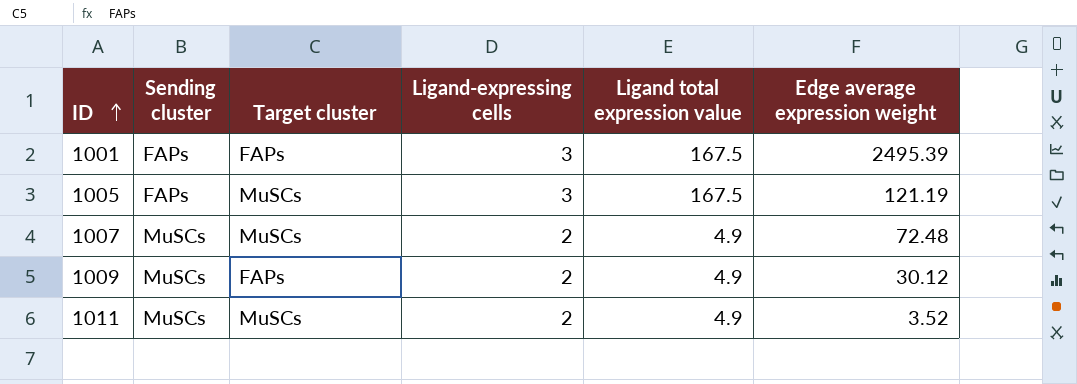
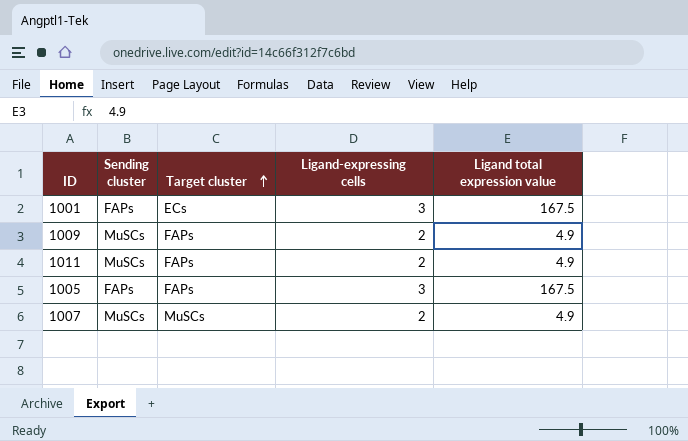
row order: ID ascending -> Target cluster ascending
column Edge average expression weight | position: 6 -> none
1001 | Target cluster: FAPs -> ECs
1011 | Target cluster: MuSCs -> FAPs
1005 | Target cluster: MuSCs -> FAPs

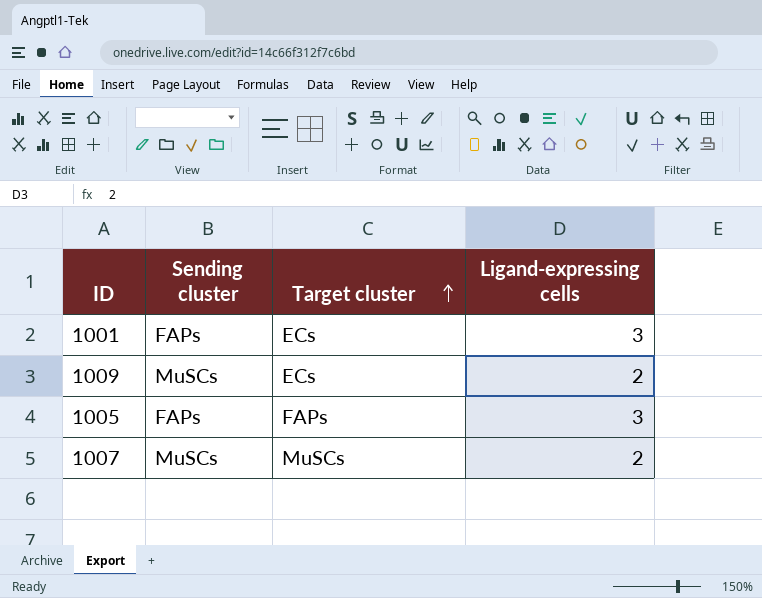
column Ligand total expression value | position: 5 -> none
row 1011: MuSCs | FAPs | 2 | 4.9 -> none
1009 | Target cluster: FAPs -> ECs

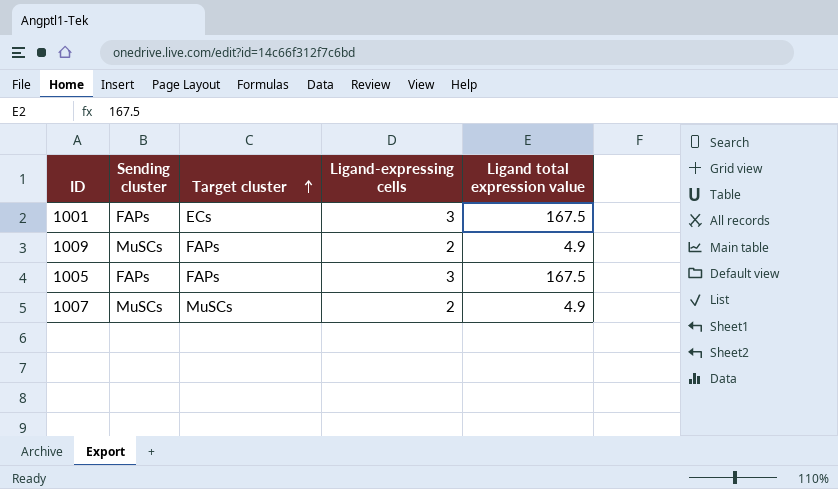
column Ligand total expression value | position: none -> 5
1009 | Target cluster: ECs -> FAPs

